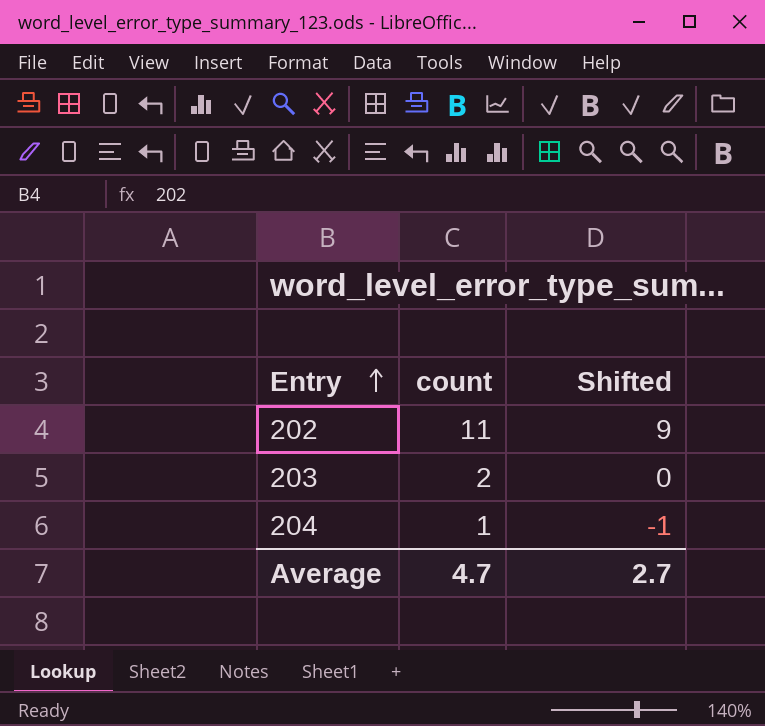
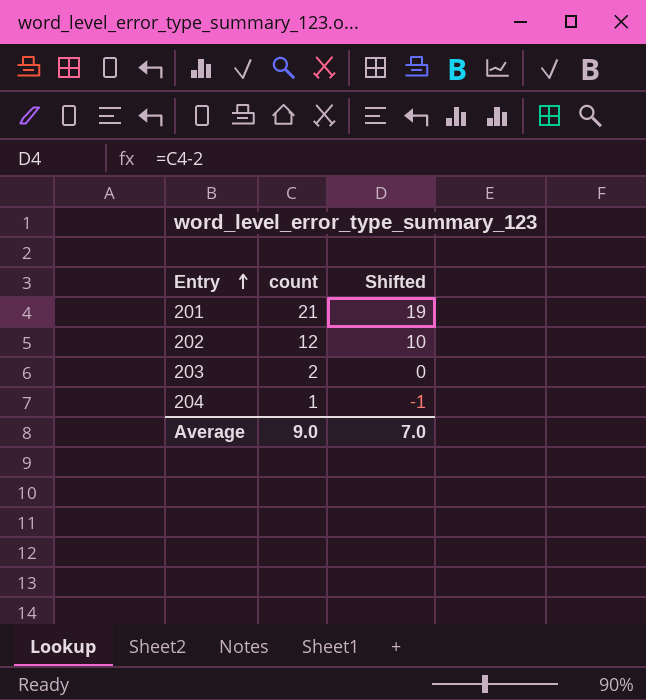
row 201: none -> 21 | 19
202 | count: 11 -> 12
202 | Shifted: 9 -> 10
Average | count: 4.7 -> 9.0
Average | Shifted: 2.7 -> 7.0

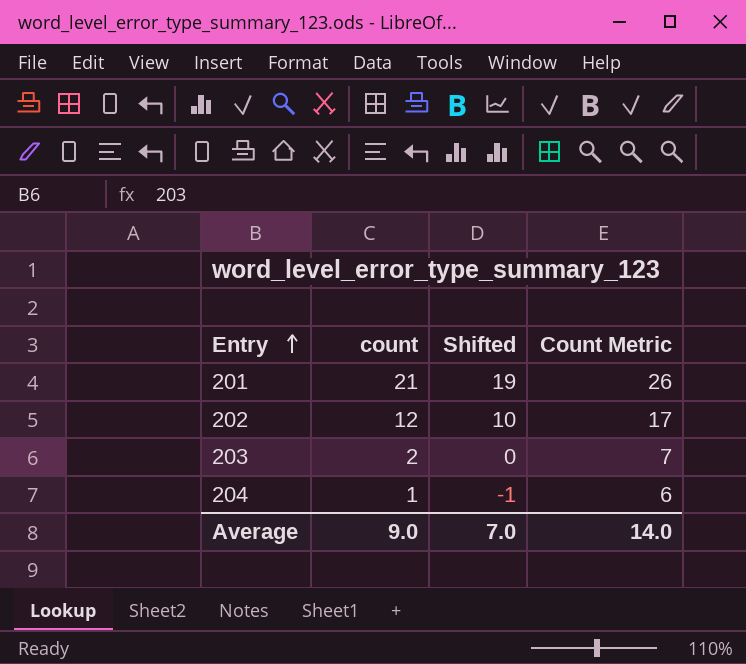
column Count Metric | formula: none -> [count] + 5

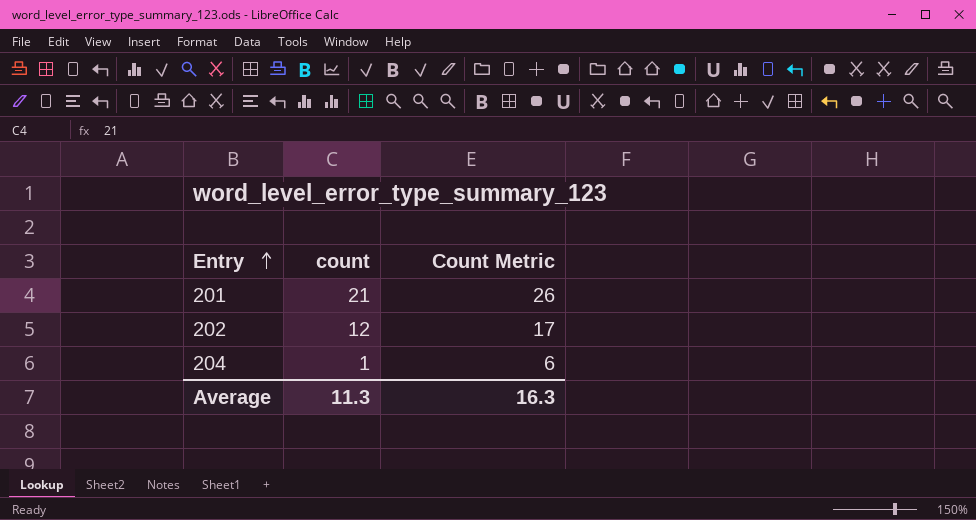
column Shifted | formula: [count] - 2 -> none
row 203: 2 | 0 | 7 -> none
Average | count: 9.0 -> 11.3
Average | Count Metric: 14.0 -> 16.3

